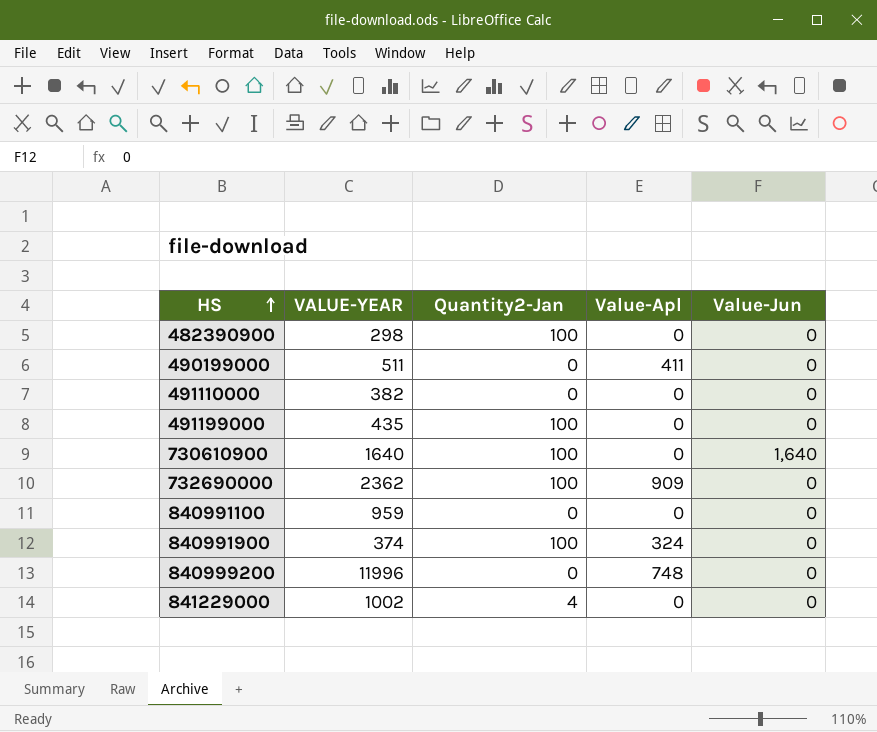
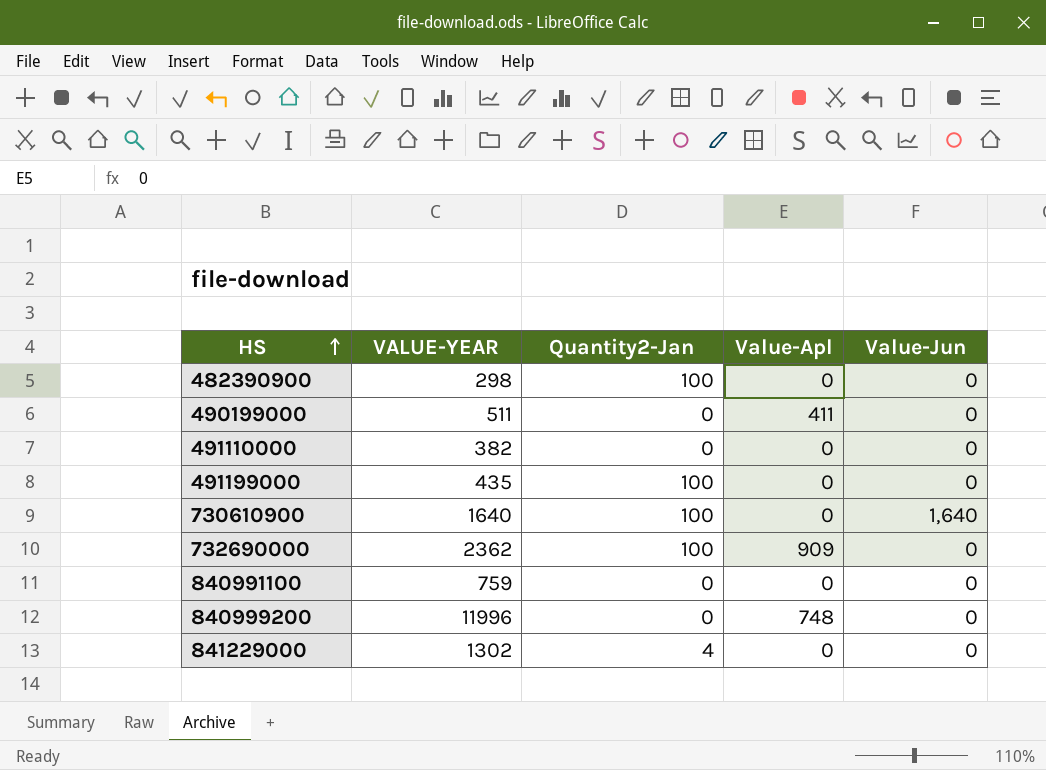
row 840991900: 374 | 100 | 324 | 0 -> none
840991100 | VALUE-YEAR: 959 -> 759
841229000 | VALUE-YEAR: 1002 -> 1302

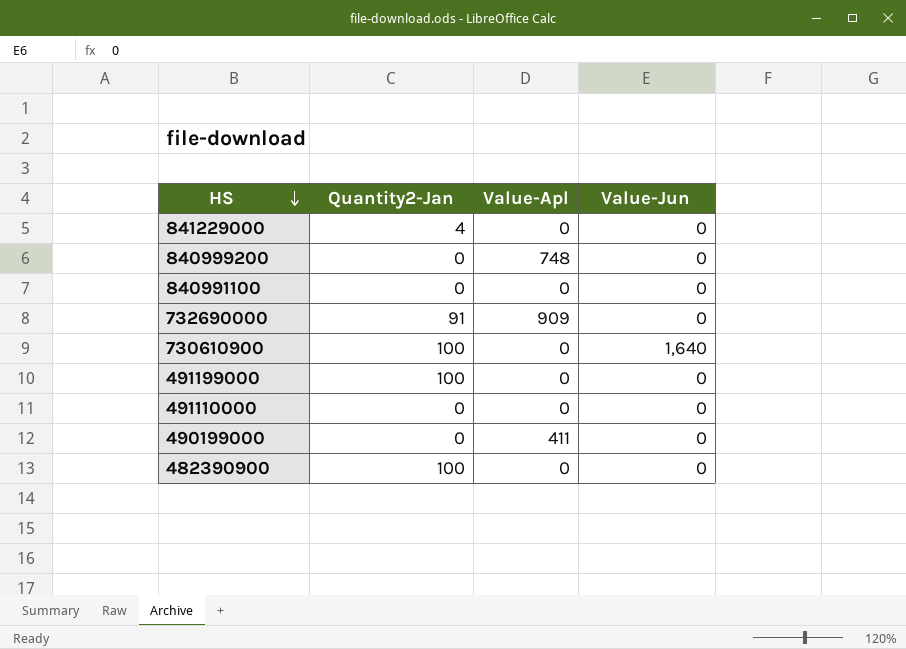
row order: HS ascending -> HS descending
column VALUE-YEAR | position: 2 -> none
732690000 | Quantity2-Jan: 100 -> 91

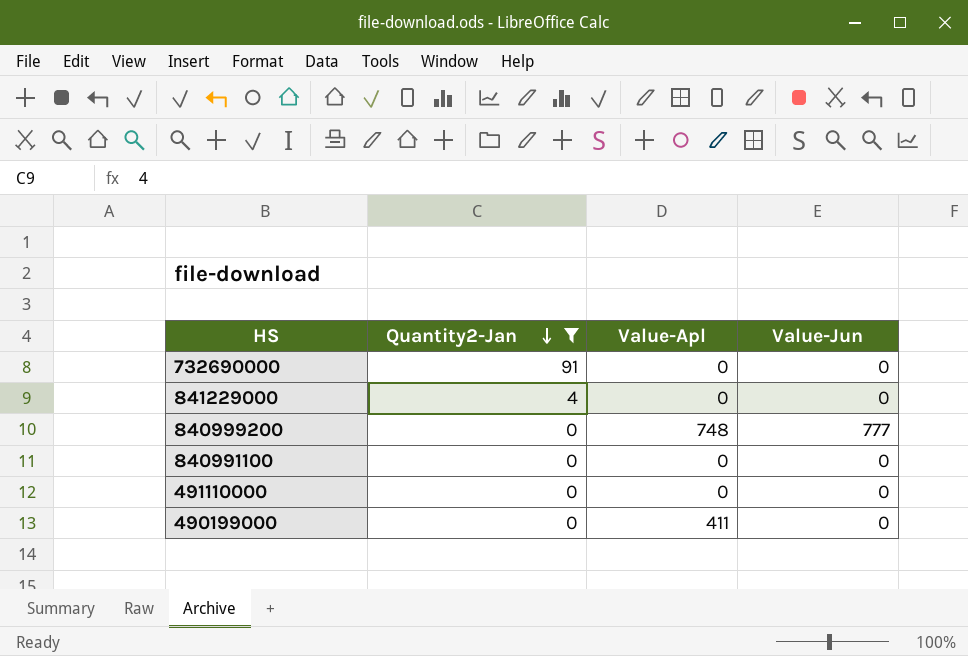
filter: none -> Quantity2-Jan != 100
row order: HS descending -> Quantity2-Jan descending
732690000 | Value-Apl: 909 -> 0
840999200 | Value-Jun: 0 -> 777

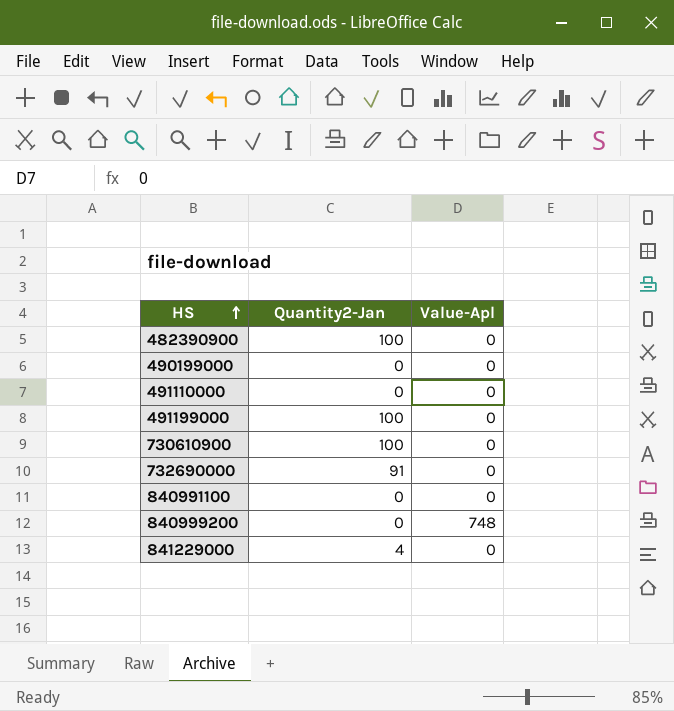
filter: Quantity2-Jan != 100 -> none
row order: Quantity2-Jan descending -> HS ascending
column Value-Jun | position: 4 -> none
490199000 | Value-Apl: 411 -> 0

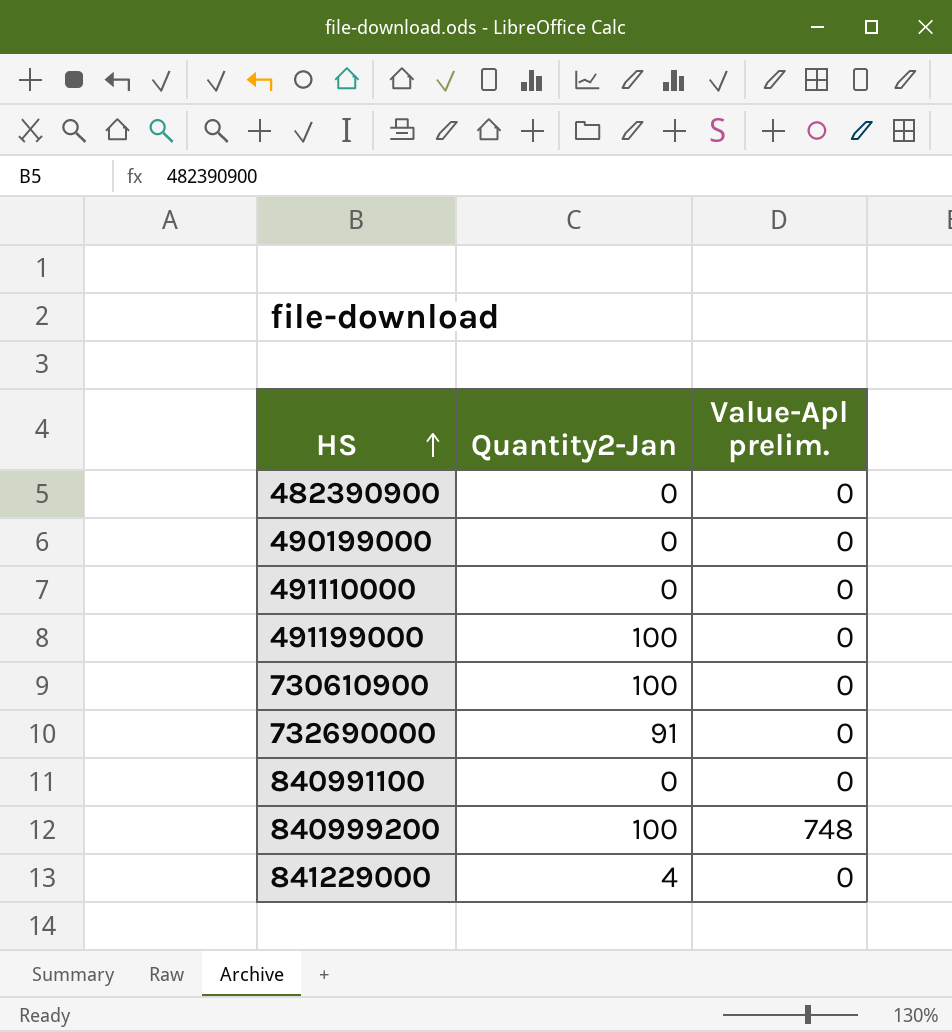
column name: Value-Apl -> Value-Apl prelim.
482390900 | Quantity2-Jan: 100 -> 0
840999200 | Quantity2-Jan: 0 -> 100

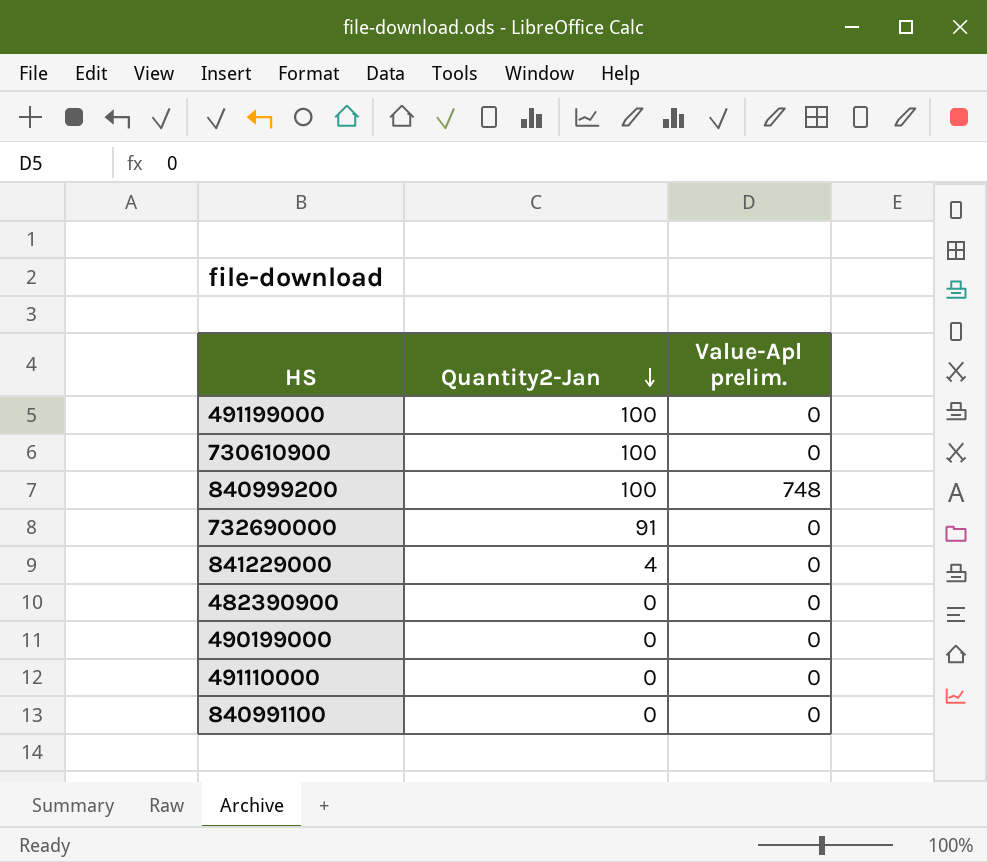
row order: HS ascending -> Quantity2-Jan descending

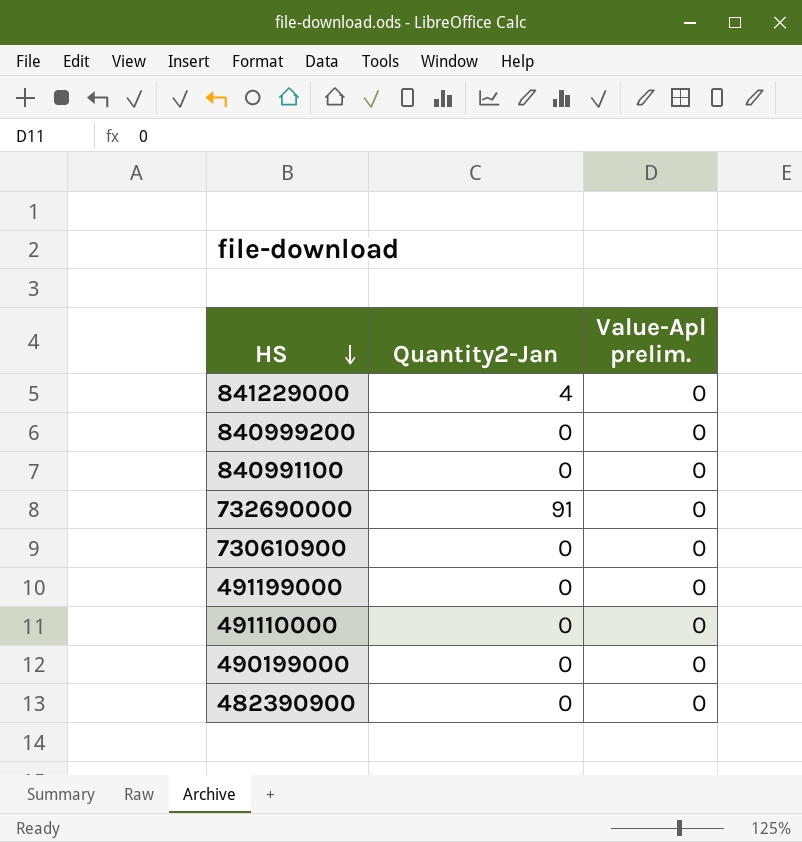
row order: Quantity2-Jan descending -> HS descending
840999200 | Quantity2-Jan: 100 -> 0
840999200 | Value-Apl prelim.: 748 -> 0
730610900 | Quantity2-Jan: 100 -> 0
491199000 | Quantity2-Jan: 100 -> 0

